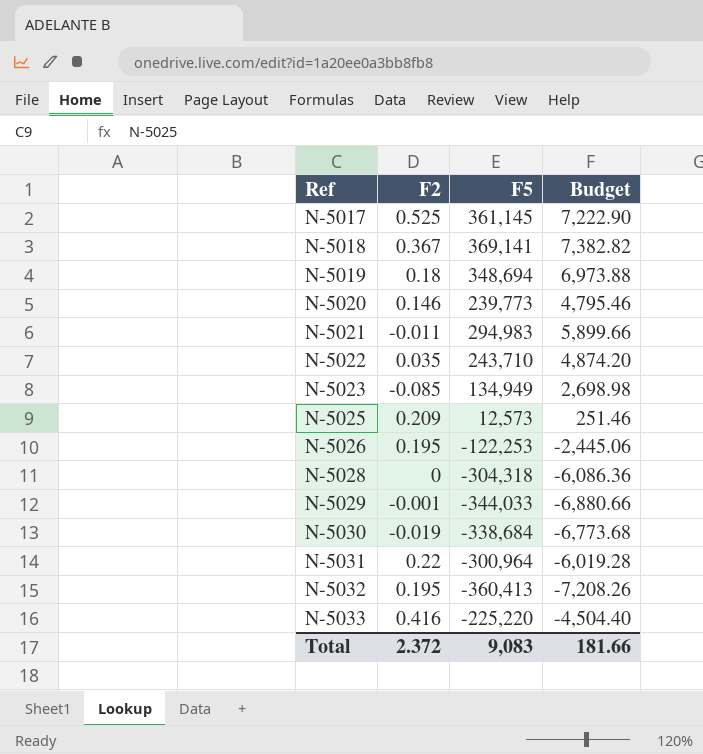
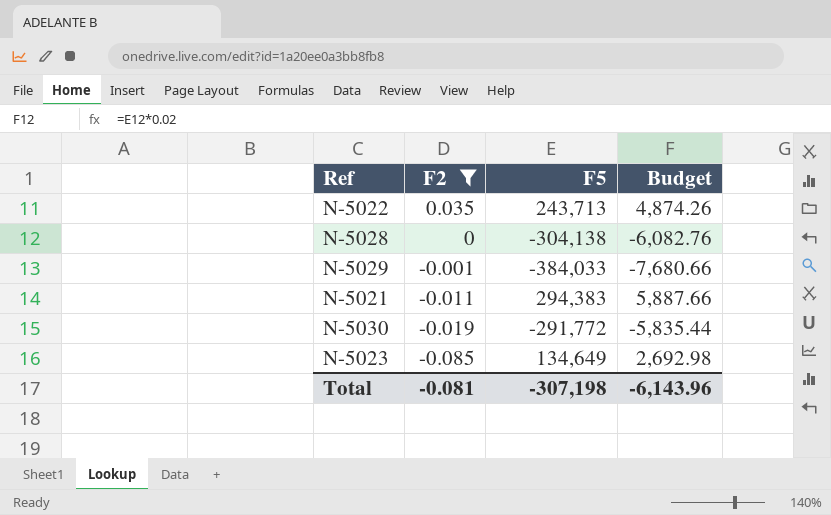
filter: none -> F2 <= 0.035
row order: Ref ascending -> F2 descending
N-5022 | F5: 243,710 -> 243,713
N-5022 | Budget: 4,874.20 -> 4,874.26
N-5028 | F5: -304,318 -> -304,138
N-5028 | Budget: -6,086.36 -> -6,082.76
N-5029 | F5: -344,033 -> -384,033
N-5029 | Budget: -6,880.66 -> -7,680.66
N-5021 | F5: 294,983 -> 294,383
N-5021 | Budget: 5,899.66 -> 5,887.66
N-5030 | F5: -338,684 -> -291,772
N-5030 | Budget: -6,773.68 -> -5,835.44
N-5023 | F5: 134,949 -> 134,649
N-5023 | Budget: 2,698.98 -> 2,692.98
Total | F2: 2.372 -> -0.081
Total | F5: 9,083 -> -307,198
Total | Budget: 181.66 -> -6,143.96

